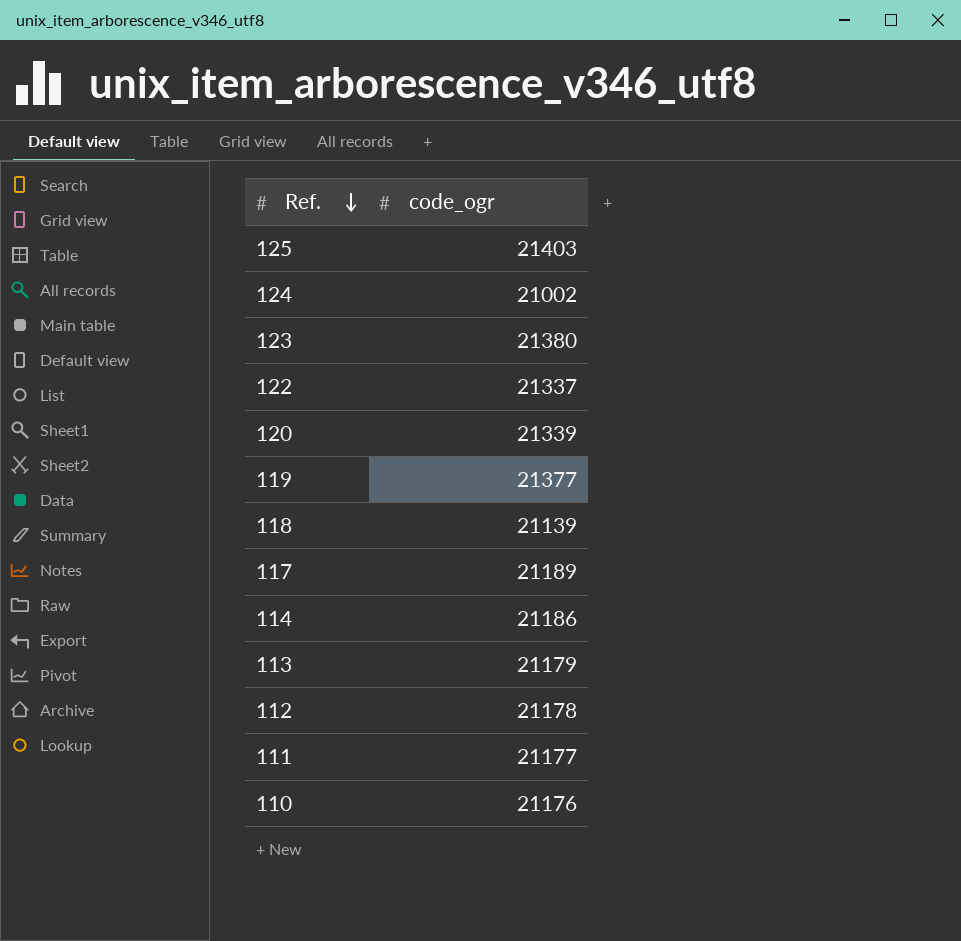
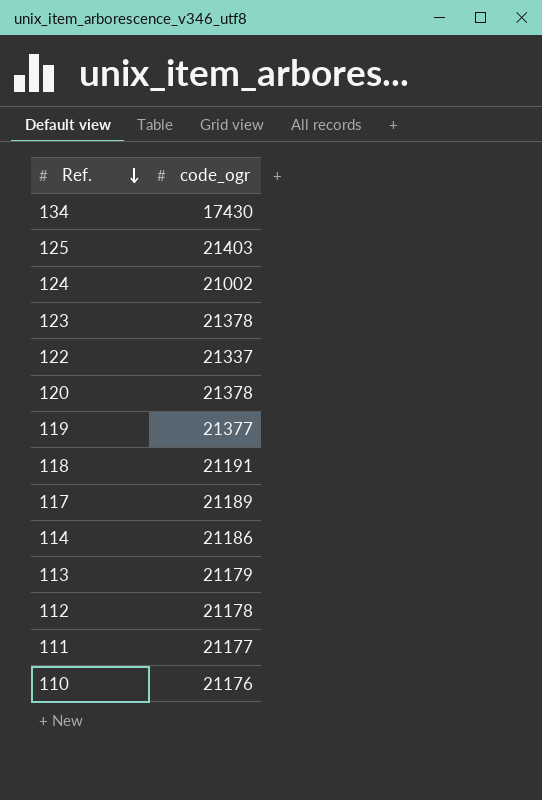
row 134: none -> 17430
123 | code_ogr: 21380 -> 21378
120 | code_ogr: 21339 -> 21378
118 | code_ogr: 21139 -> 21191

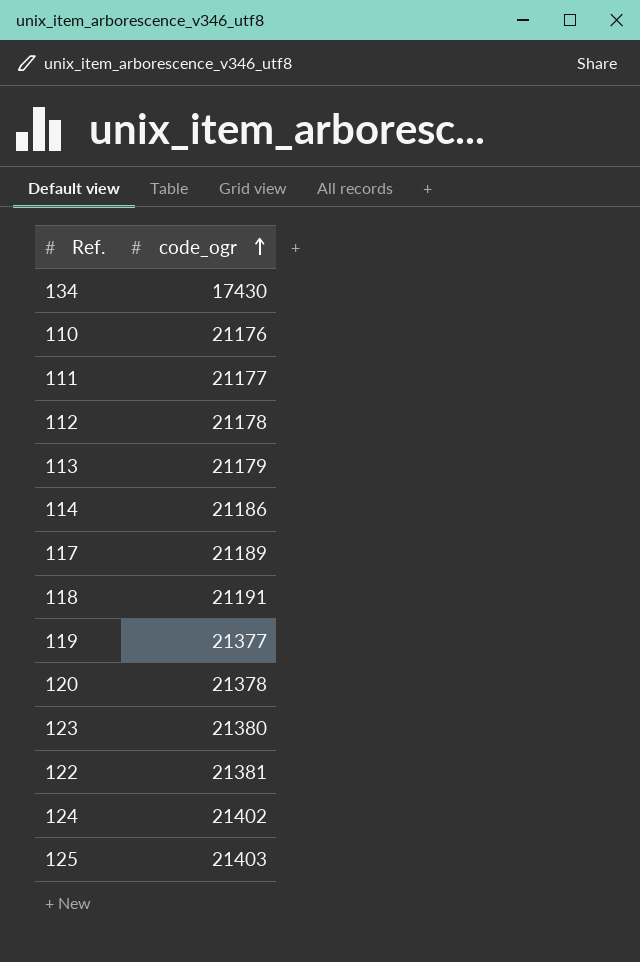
row order: Ref. descending -> code_ogr ascending
123 | code_ogr: 21378 -> 21380
122 | code_ogr: 21337 -> 21381
124 | code_ogr: 21002 -> 21402

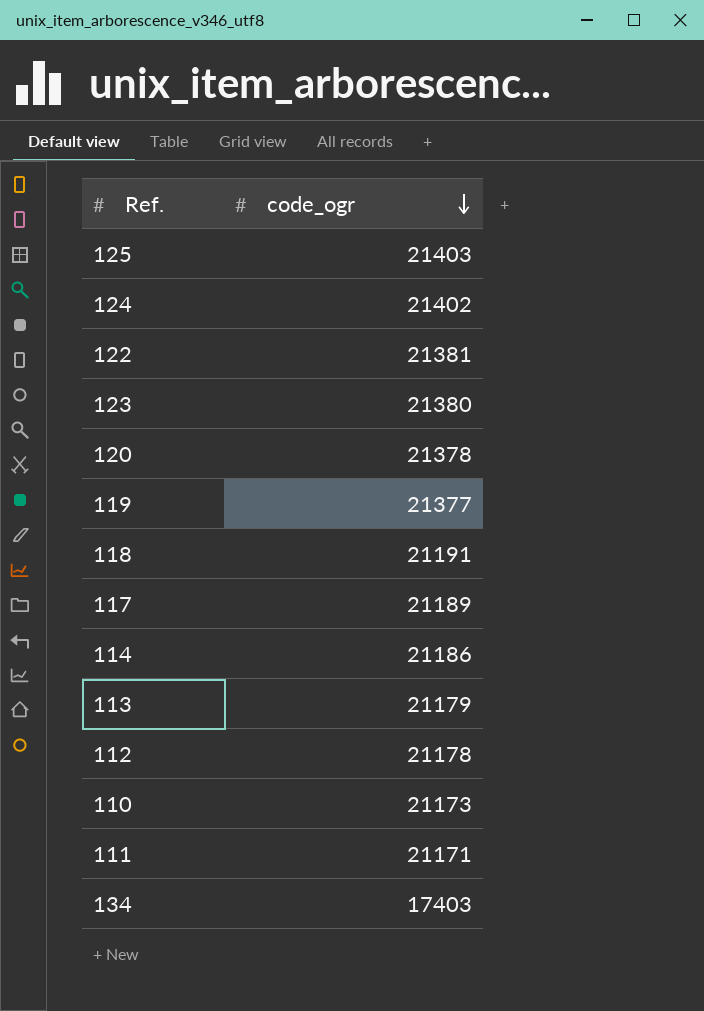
row order: code_ogr ascending -> code_ogr descending
110 | code_ogr: 21176 -> 21173
111 | code_ogr: 21177 -> 21171
134 | code_ogr: 17430 -> 17403

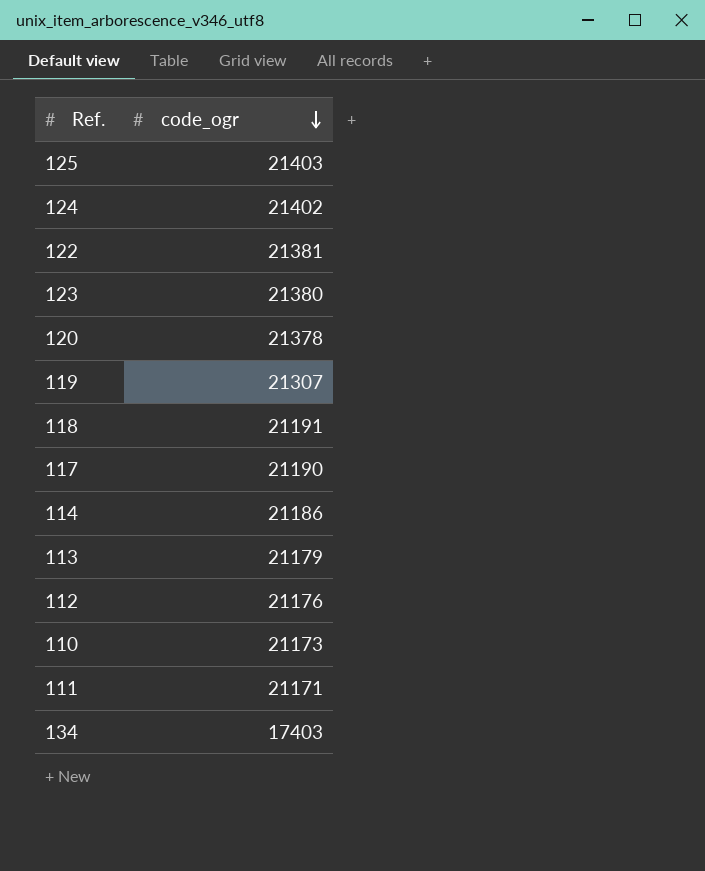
119 | code_ogr: 21377 -> 21307
117 | code_ogr: 21189 -> 21190
112 | code_ogr: 21178 -> 21176

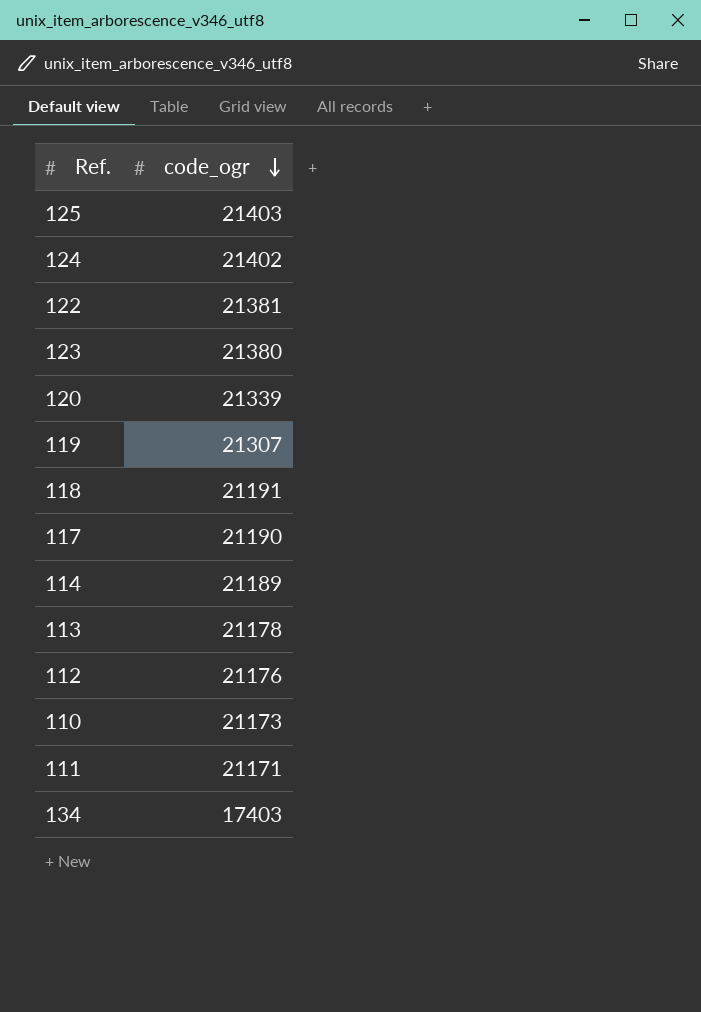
120 | code_ogr: 21378 -> 21339
114 | code_ogr: 21186 -> 21189
113 | code_ogr: 21179 -> 21178

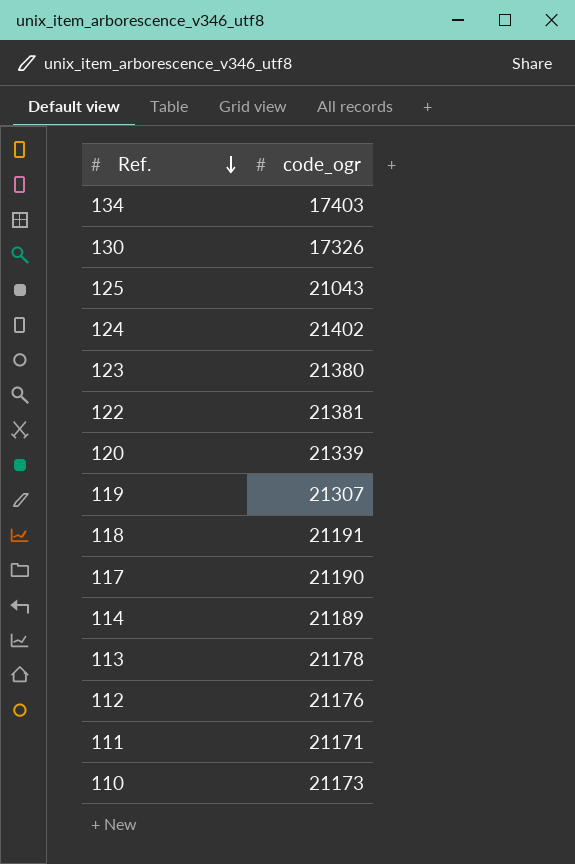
row order: code_ogr descending -> Ref. descending
row 130: none -> 17326
125 | code_ogr: 21403 -> 21043

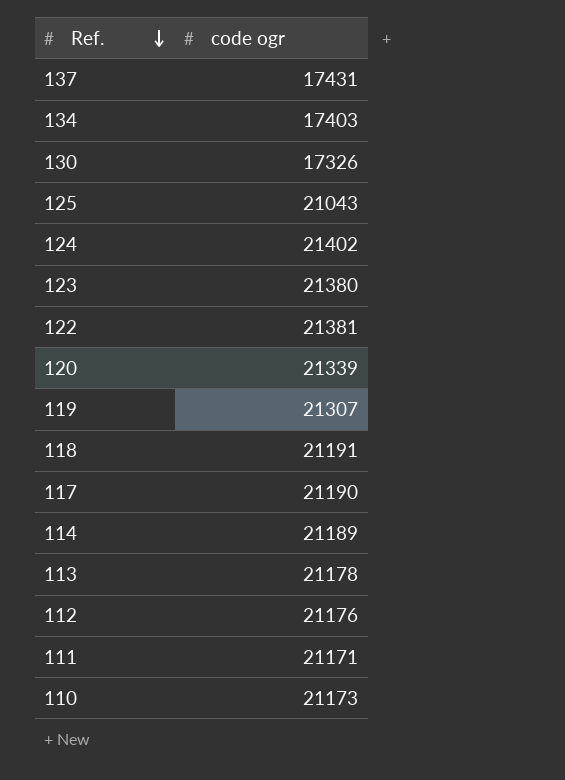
column name: code_ogr -> code ogr
row 137: none -> 17431

